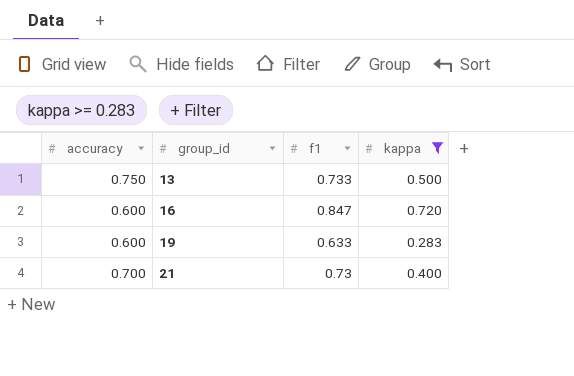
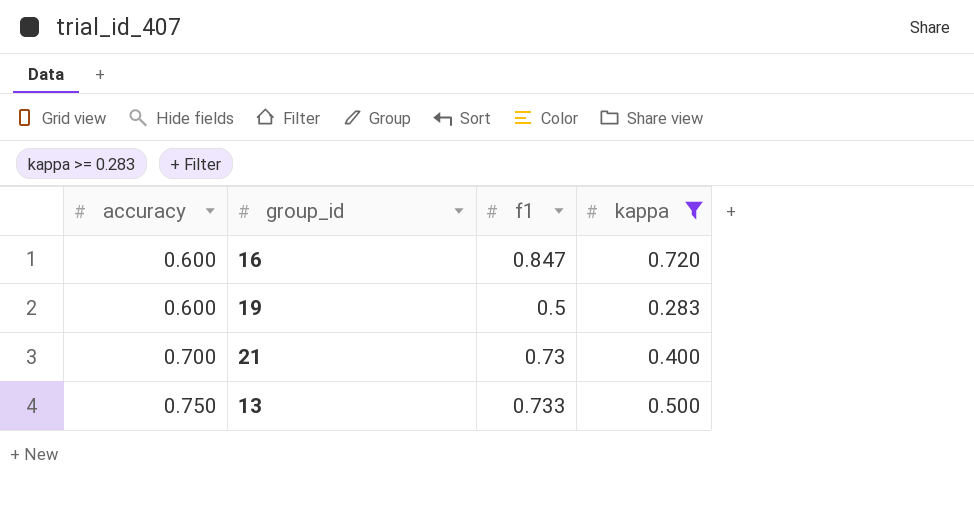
row order: group_id ascending -> accuracy ascending
19 | f1: 0.633 -> 0.5

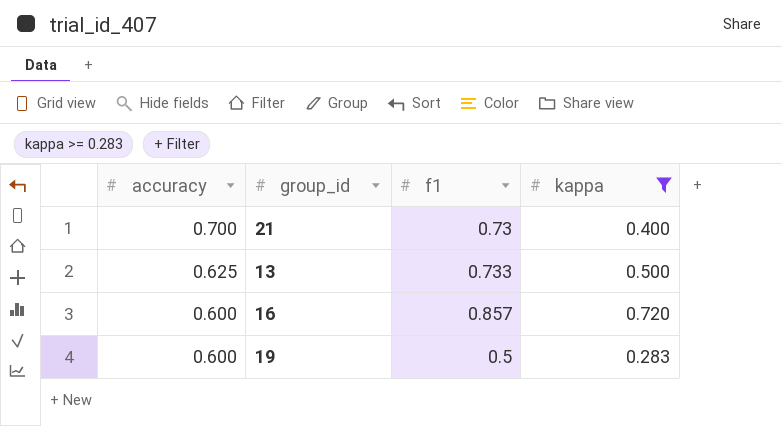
row order: accuracy ascending -> accuracy descending
13 | accuracy: 0.750 -> 0.625
16 | f1: 0.847 -> 0.857

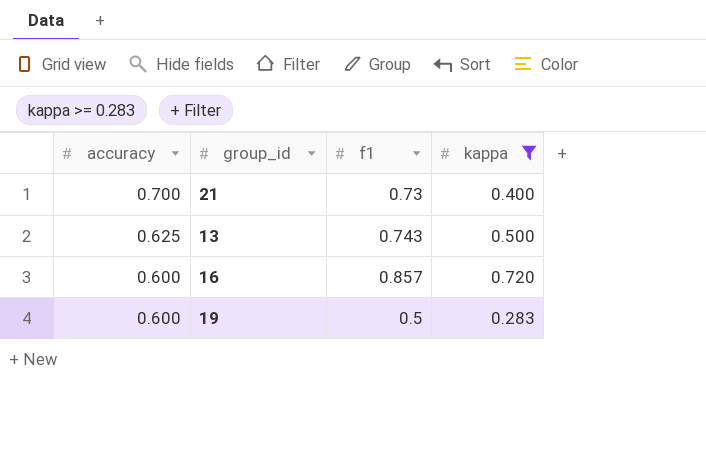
13 | f1: 0.733 -> 0.743

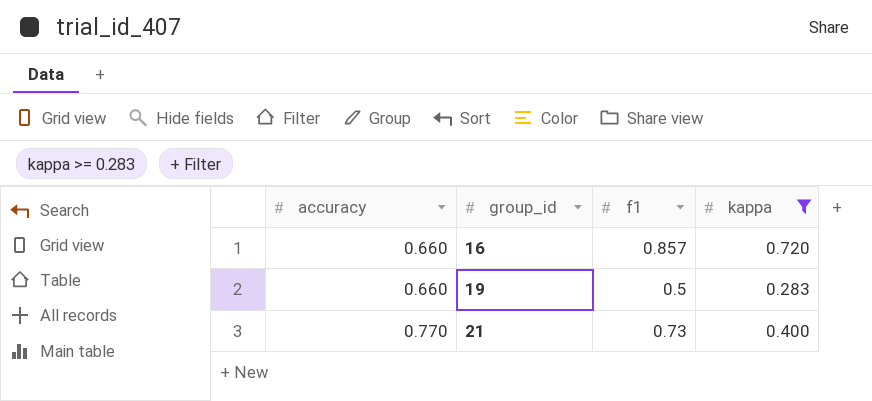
row order: accuracy descending -> accuracy ascending
row 13: 0.625 | 0.743 | 0.500 -> none
16 | accuracy: 0.600 -> 0.660
19 | accuracy: 0.600 -> 0.660
21 | accuracy: 0.700 -> 0.770

